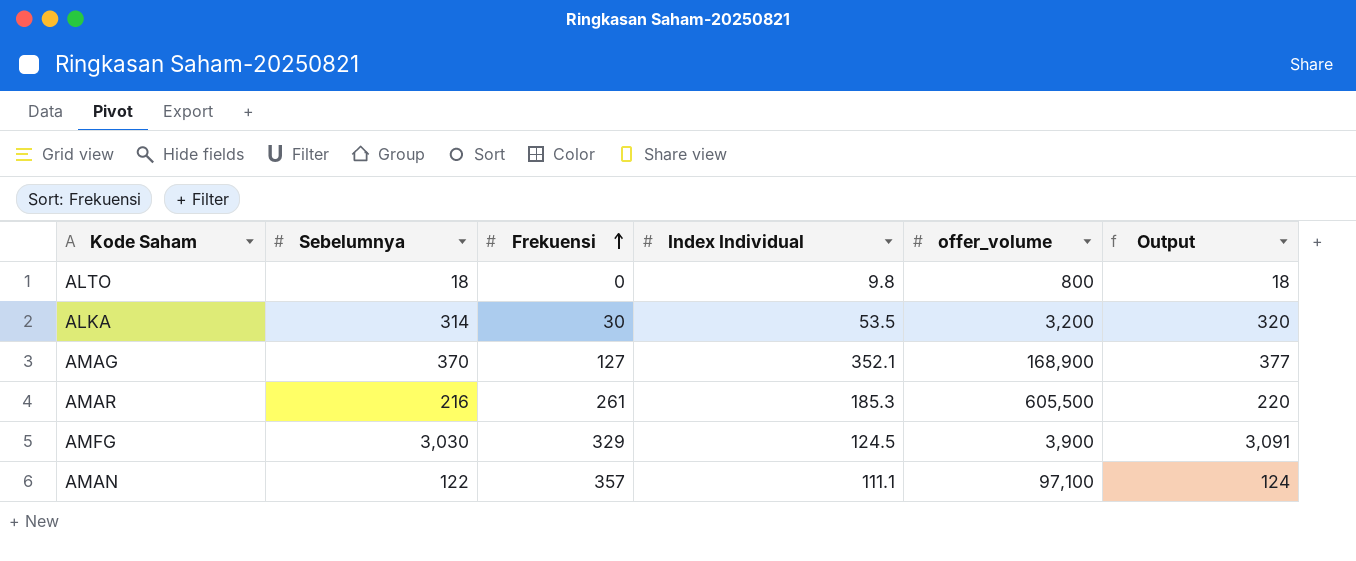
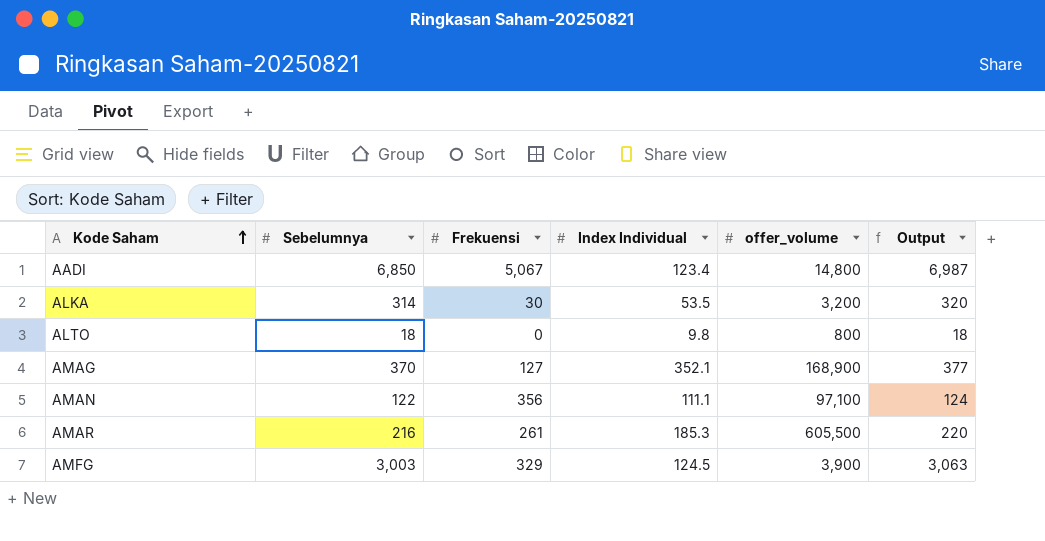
row order: Frekuensi ascending -> Kode Saham ascending
row AADI: none -> 6,850 | 5,067 | 123.4 | 14,800 | 6,987
AMAN | Frekuensi: 357 -> 356
AMFG | Sebelumnya: 3,030 -> 3,003
AMFG | Output: 3,091 -> 3,063

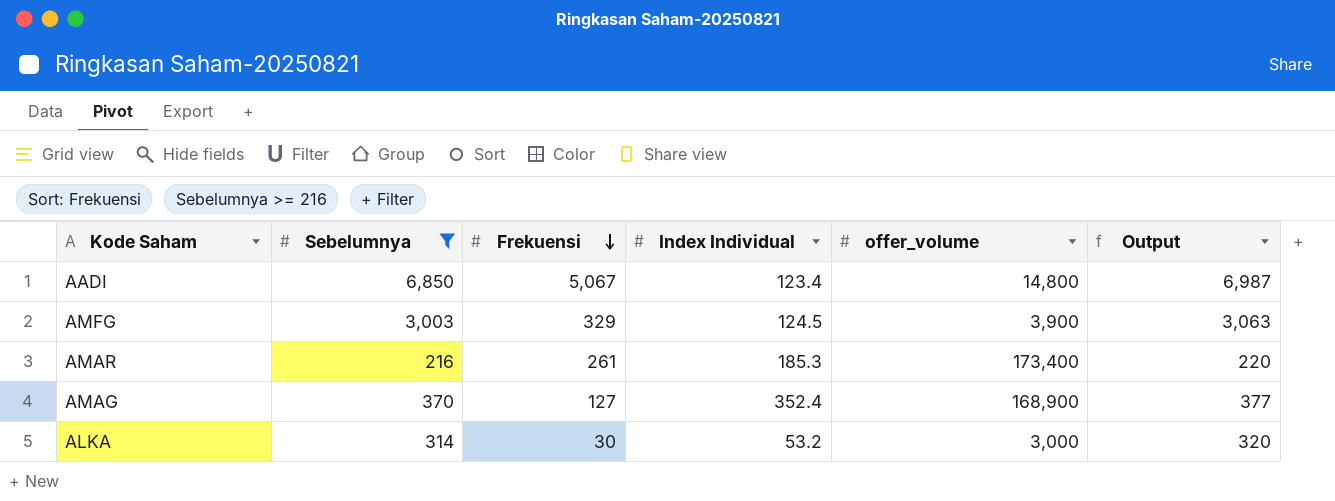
filter: none -> Sebelumnya >= 216
row order: Kode Saham ascending -> Frekuensi descending
AMAR | offer_volume: 605,500 -> 173,400
AMAG | Index Individual: 352.1 -> 352.4
ALKA | Index Individual: 53.5 -> 53.2
ALKA | offer_volume: 3,200 -> 3,000

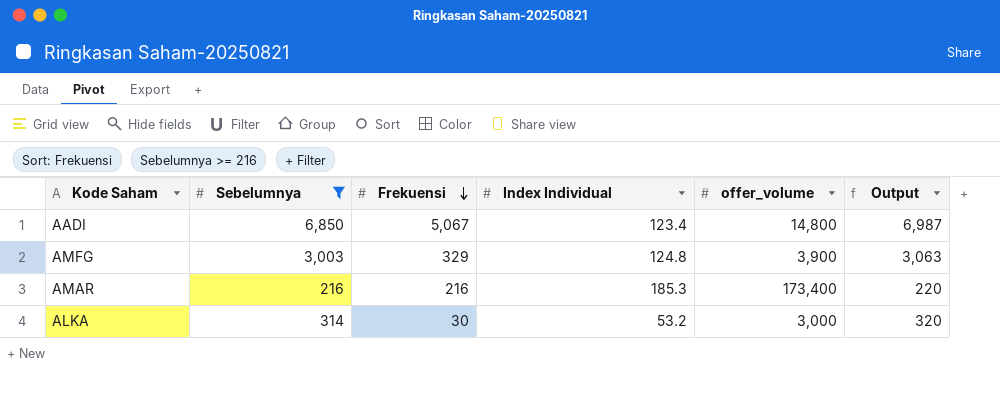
row AMAG: 370 | 127 | 352.4 | 168,900 | 377 -> none
AMFG | Index Individual: 124.5 -> 124.8
AMAR | Frekuensi: 261 -> 216

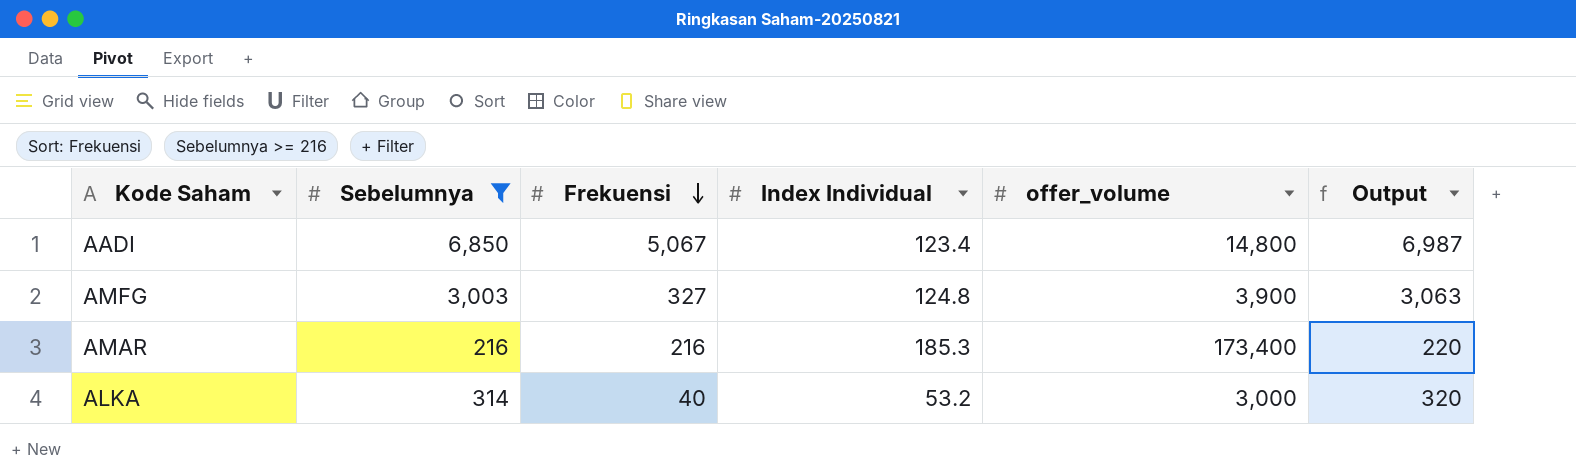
AMFG | Frekuensi: 329 -> 327
ALKA | Frekuensi: 30 -> 40

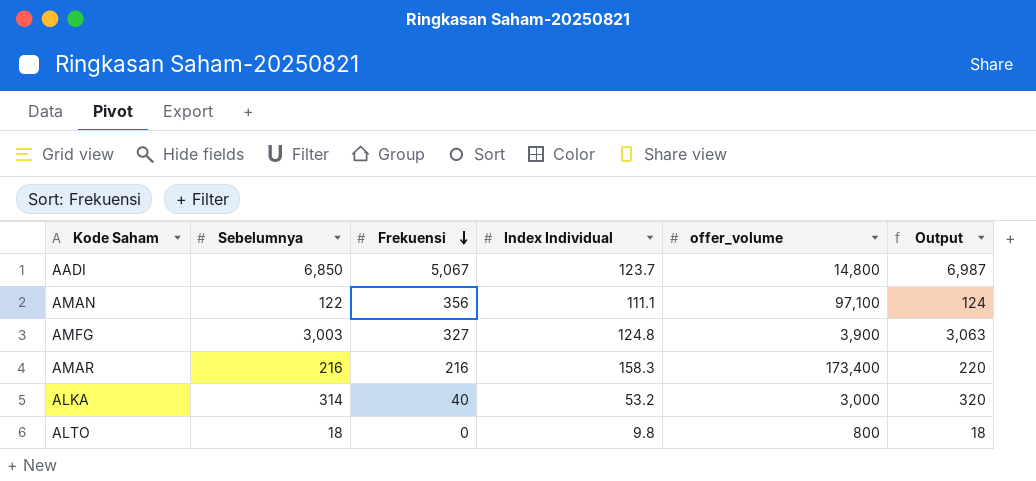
filter: Sebelumnya >= 216 -> none
AADI | Index Individual: 123.4 -> 123.7
AMAR | Index Individual: 185.3 -> 158.3

